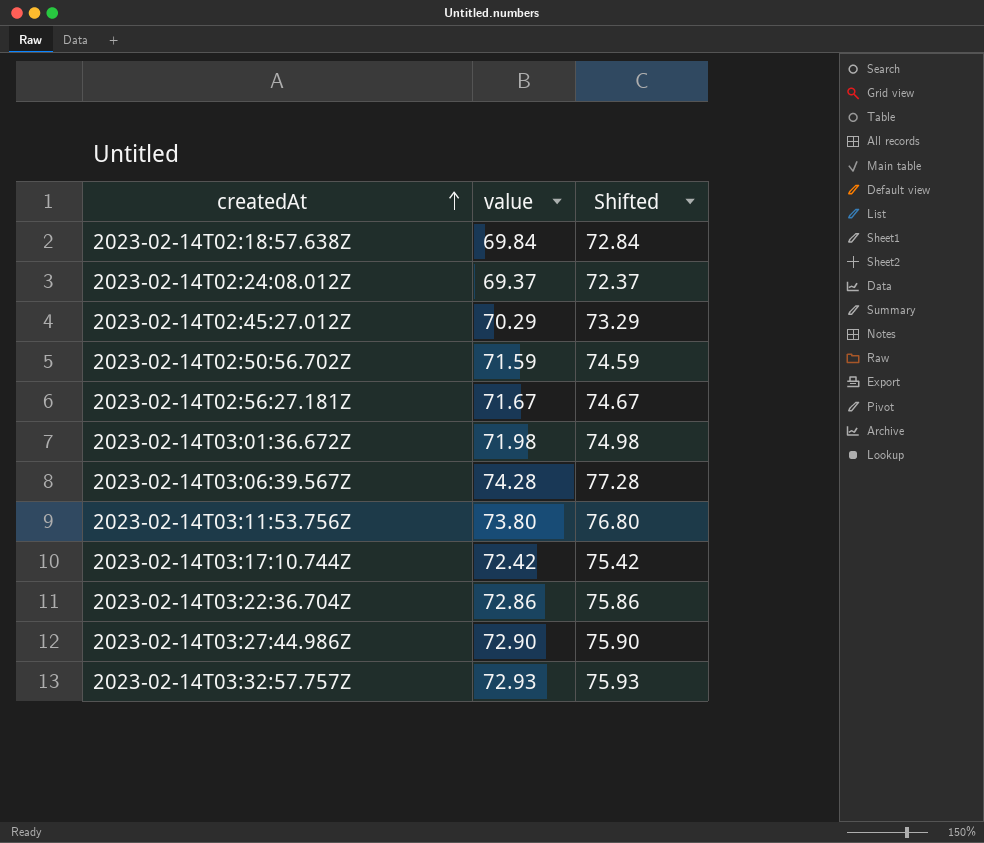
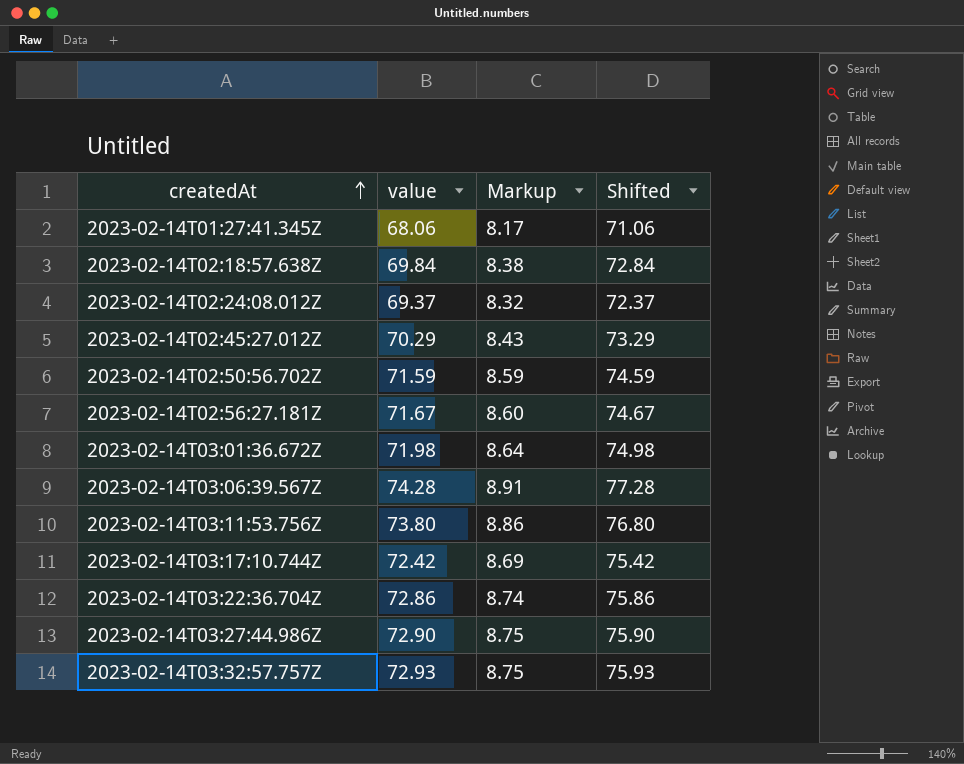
column Markup | formula: none -> [value] * 0.12
row 2023-02-14T01:27:41.345Z: none -> 68.06 | 8.17 | 71.06

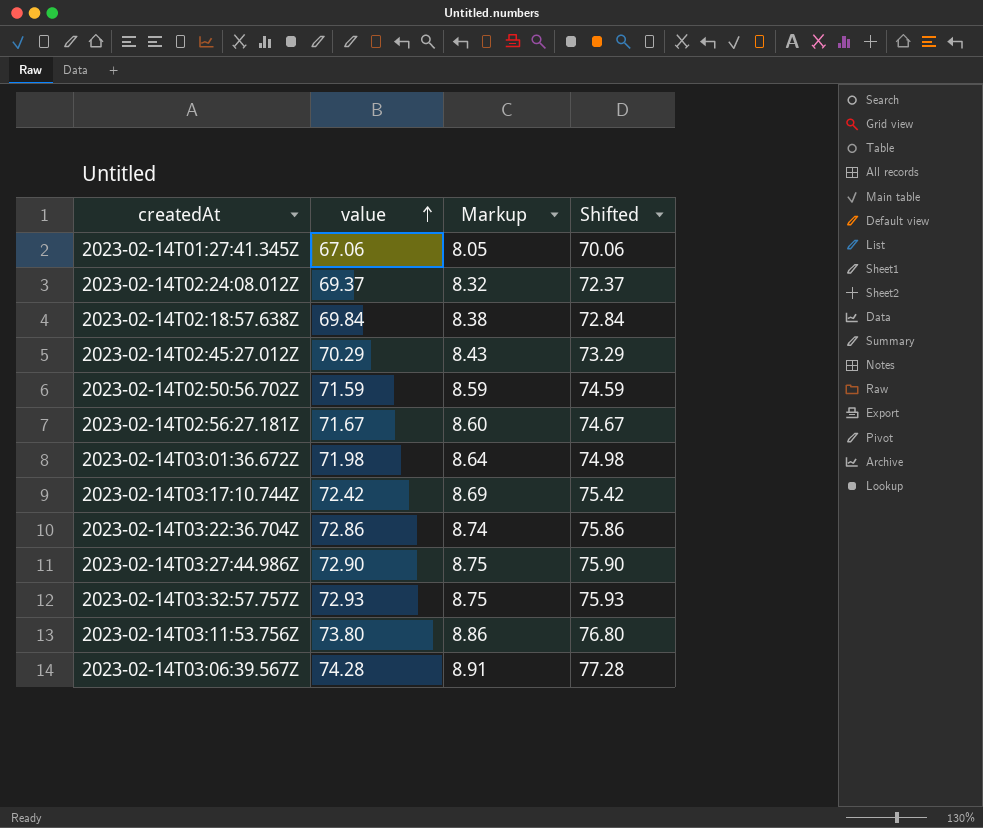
row order: createdAt ascending -> value ascending
2023-02-14T01:27:41.345Z | value: 68.06 -> 67.06
2023-02-14T01:27:41.345Z | Markup: 8.17 -> 8.05
2023-02-14T01:27:41.345Z | Shifted: 71.06 -> 70.06

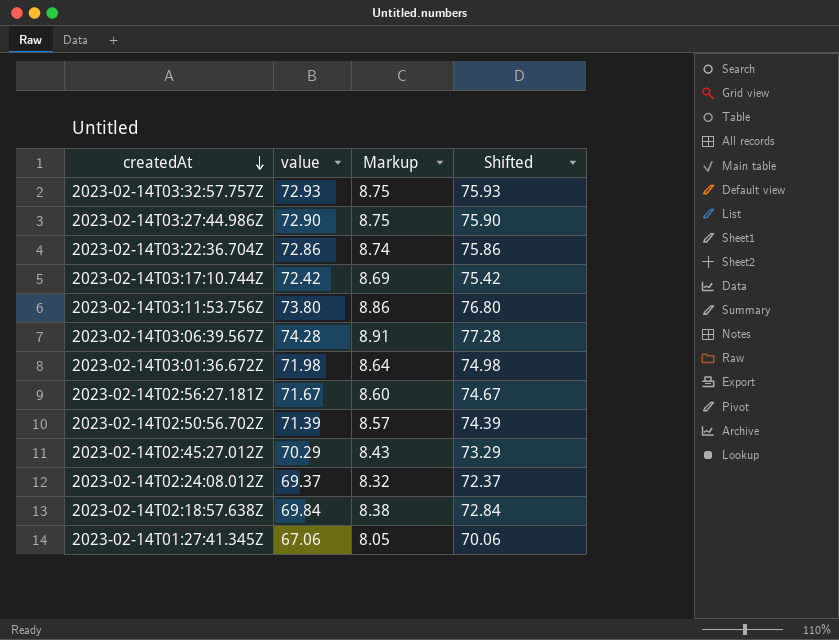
row order: value ascending -> createdAt descending
2023-02-14T02:50:56.702Z | value: 71.59 -> 71.39
2023-02-14T02:50:56.702Z | Markup: 8.59 -> 8.57
2023-02-14T02:50:56.702Z | Shifted: 74.59 -> 74.39

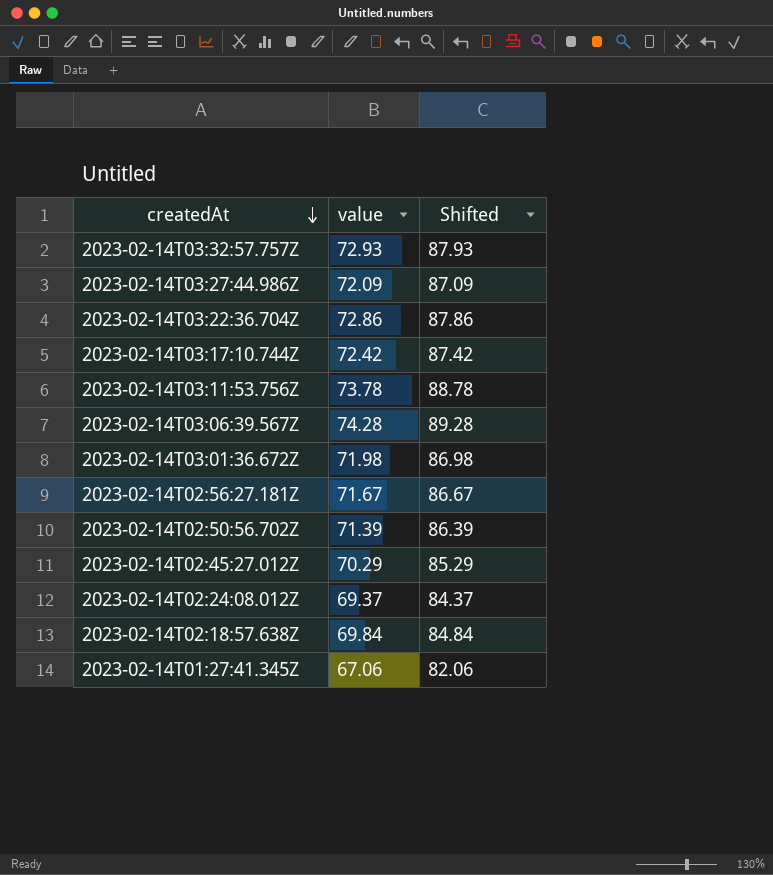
column Markup | formula: [value] * 0.12 -> none
column Shifted | formula: [value] + 3 -> [value] + 15
2023-02-14T03:27:44.986Z | value: 72.90 -> 72.09
2023-02-14T03:11:53.756Z | value: 73.80 -> 73.78

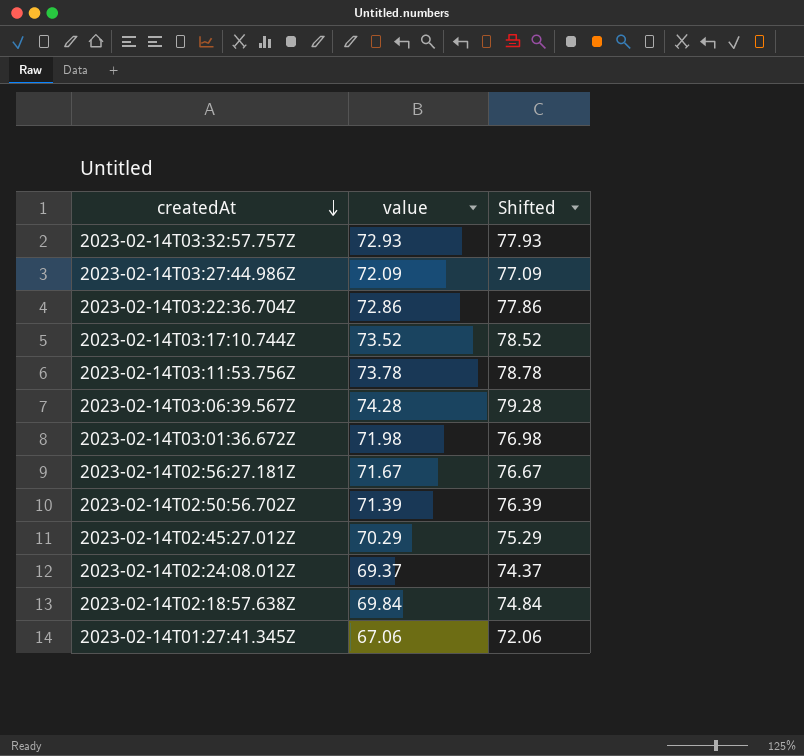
column Shifted | formula: [value] + 15 -> [value] + 5
2023-02-14T03:17:10.744Z | value: 72.42 -> 73.52

